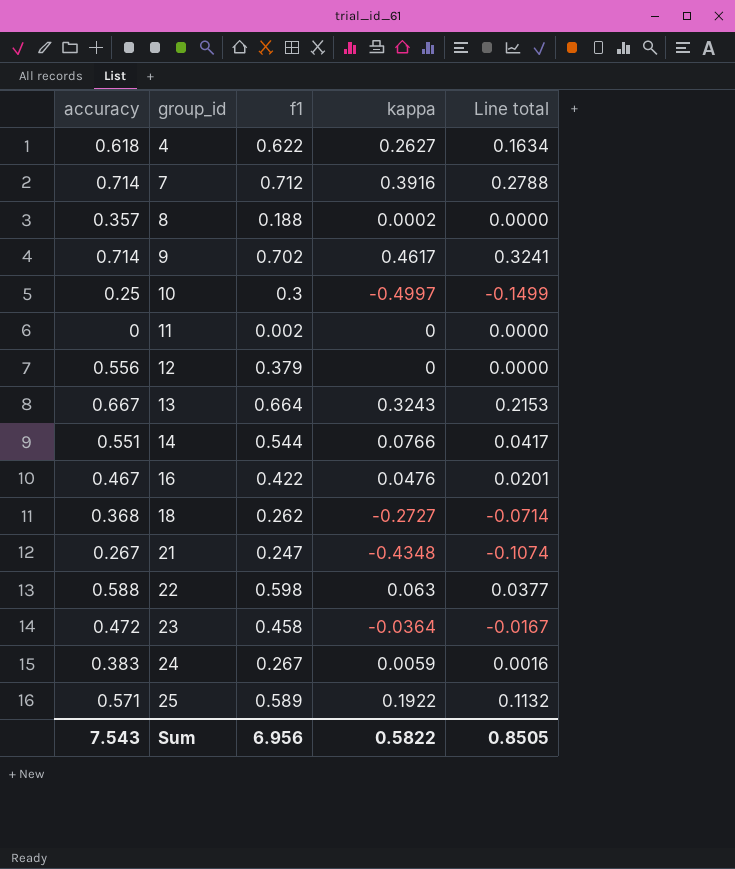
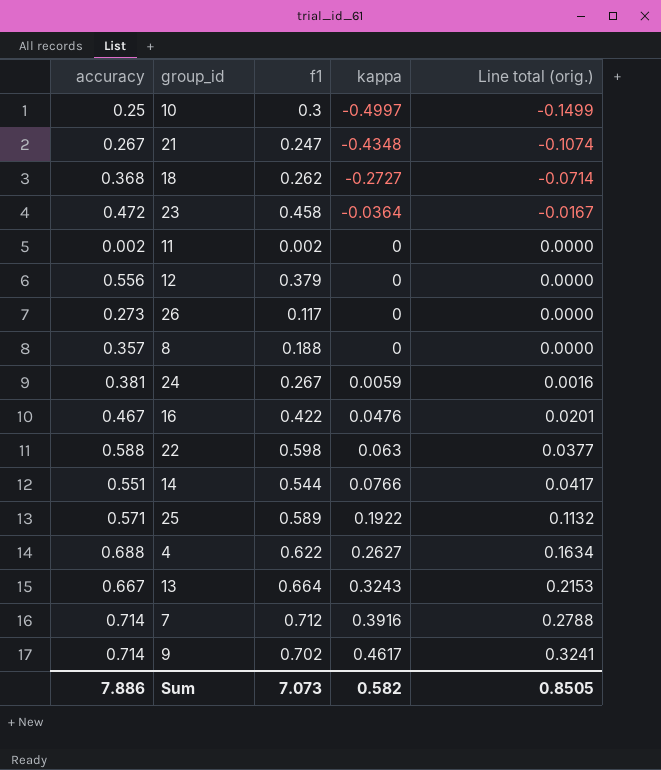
row order: group_id ascending -> kappa ascending
column name: Line total -> Line total (orig.)
11 | accuracy: 0 -> 0.002
row 26: none -> 0.273 | 0.117 | 0 | 0.0000
8 | kappa: 0.0002 -> 0
24 | accuracy: 0.383 -> 0.381
4 | accuracy: 0.618 -> 0.688
Sum | accuracy: 7.543 -> 7.886
Sum | f1: 6.956 -> 7.073
Sum | kappa: 0.5822 -> 0.582

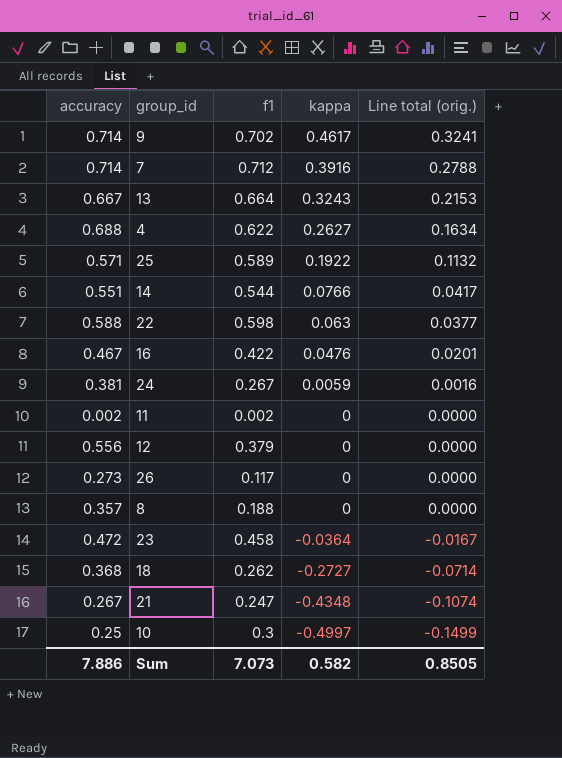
row order: kappa ascending -> kappa descending

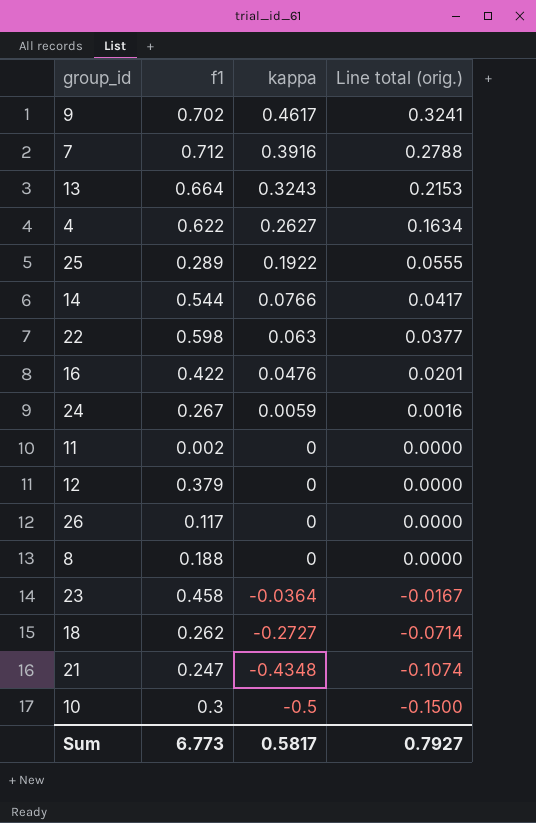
column accuracy | position: 1 -> none
25 | f1: 0.589 -> 0.289
25 | Line total (orig.): 0.1132 -> 0.0555
10 | kappa: -0.4997 -> -0.5
10 | Line total (orig.): -0.1499 -> -0.1500
Sum | f1: 7.073 -> 6.773
Sum | kappa: 0.582 -> 0.5817
Sum | Line total (orig.): 0.8505 -> 0.7927

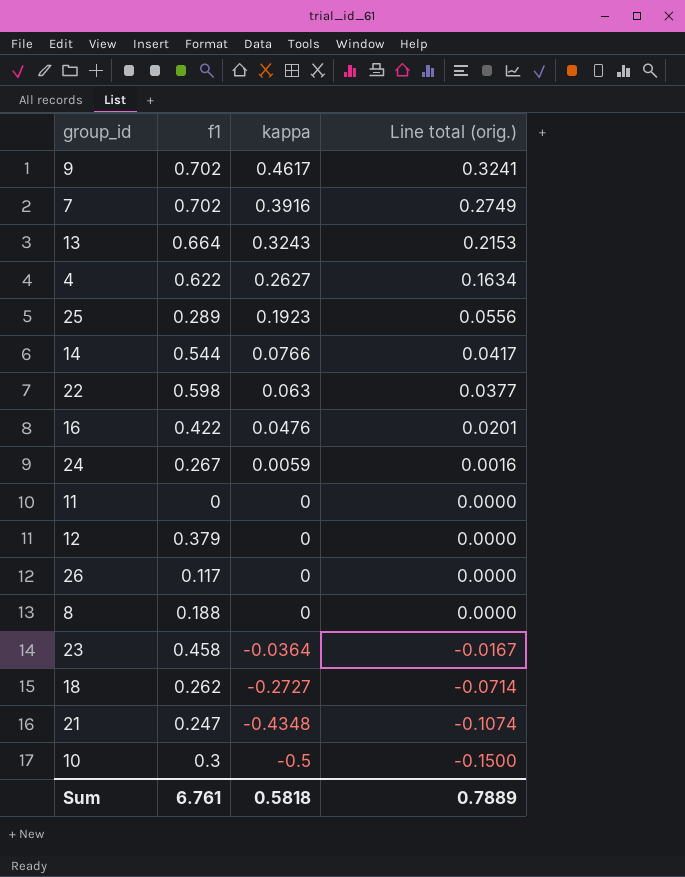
7 | f1: 0.712 -> 0.702
7 | Line total (orig.): 0.2788 -> 0.2749
25 | kappa: 0.1922 -> 0.1923
25 | Line total (orig.): 0.0555 -> 0.0556
11 | f1: 0.002 -> 0
Sum | f1: 6.773 -> 6.761
Sum | kappa: 0.5817 -> 0.5818
Sum | Line total (orig.): 0.7927 -> 0.7889

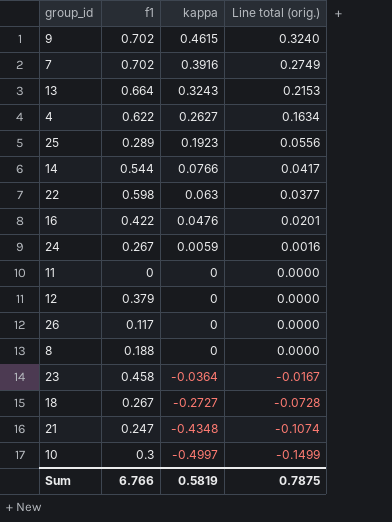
9 | kappa: 0.4617 -> 0.4615
9 | Line total (orig.): 0.3241 -> 0.3240
18 | f1: 0.262 -> 0.267
18 | Line total (orig.): -0.0714 -> -0.0728
10 | kappa: -0.5 -> -0.4997
10 | Line total (orig.): -0.1500 -> -0.1499
Sum | f1: 6.761 -> 6.766
Sum | kappa: 0.5818 -> 0.5819
Sum | Line total (orig.): 0.7889 -> 0.7875

